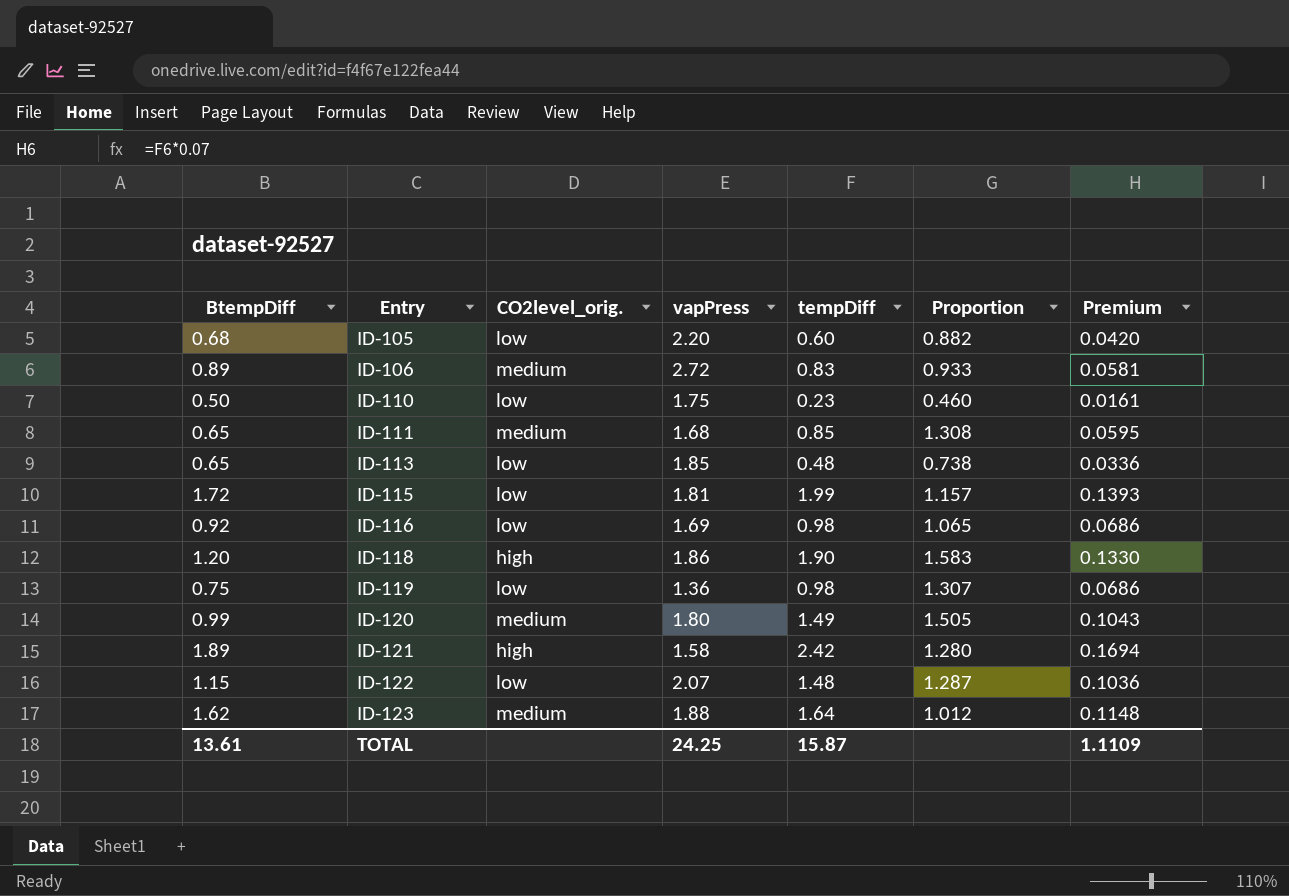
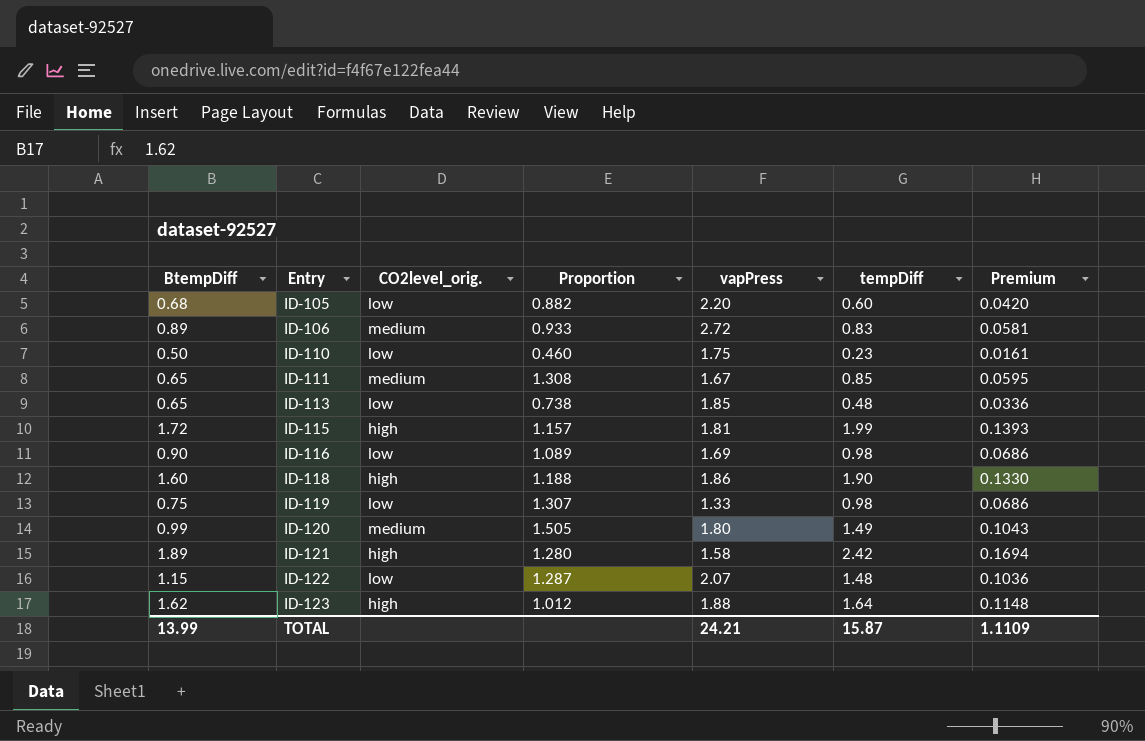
column Proportion | position: 6 -> 4
ID-111 | vapPress: 1.68 -> 1.67
ID-115 | CO2level_orig.: low -> high
ID-116 | BtempDiff: 0.92 -> 0.90
ID-116 | Proportion: 1.065 -> 1.089
ID-118 | BtempDiff: 1.20 -> 1.60
ID-118 | Proportion: 1.583 -> 1.188
ID-119 | vapPress: 1.36 -> 1.33
ID-123 | CO2level_orig.: medium -> high
TOTAL | BtempDiff: 13.61 -> 13.99
TOTAL | vapPress: 24.25 -> 24.21

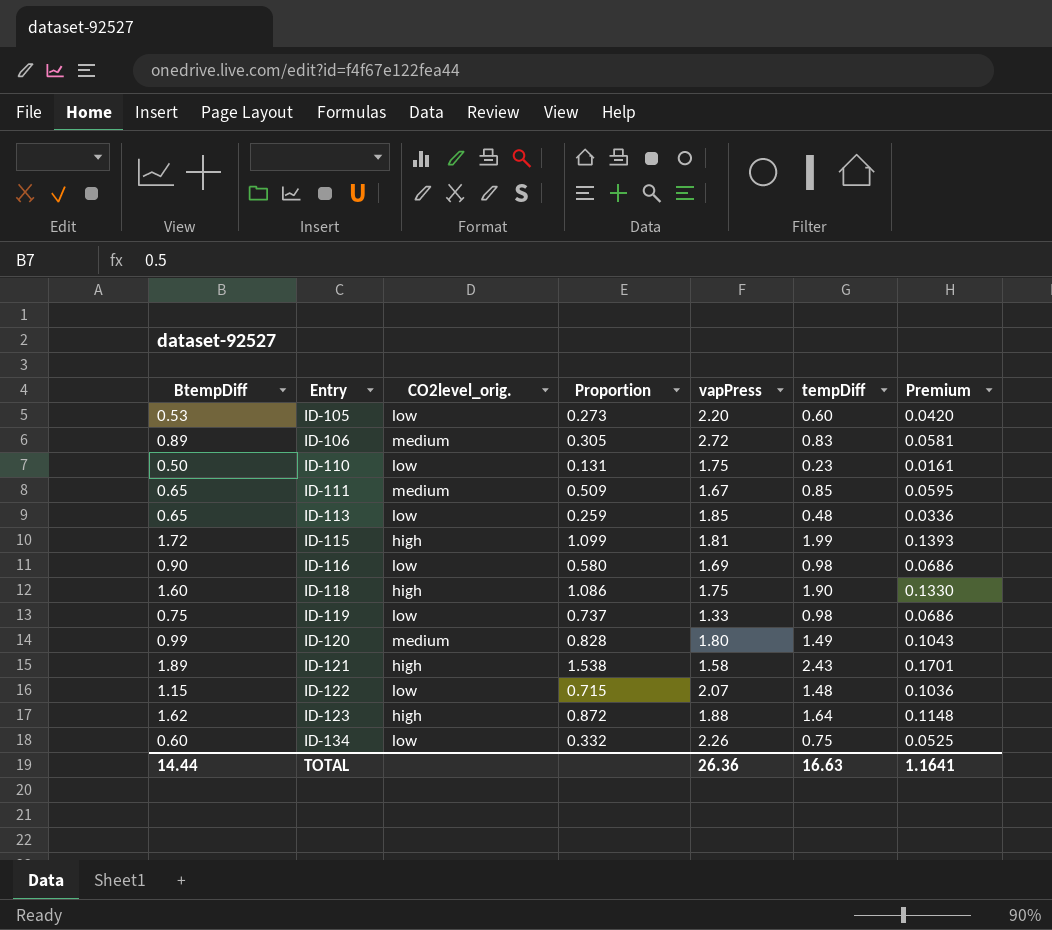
column Proportion | formula: [tempDiff] / [BtempDiff] -> [tempDiff] / [vapPress]
ID-105 | BtempDiff: 0.68 -> 0.53
ID-118 | vapPress: 1.86 -> 1.75
ID-121 | tempDiff: 2.42 -> 2.43
ID-121 | Premium: 0.1694 -> 0.1701
row ID-134: none -> 0.60 | low | 0.332 | 2.26 | 0.75 | 0.0525
TOTAL | BtempDiff: 13.99 -> 14.44
TOTAL | vapPress: 24.21 -> 26.36
TOTAL | tempDiff: 15.87 -> 16.63
TOTAL | Premium: 1.1109 -> 1.1641

